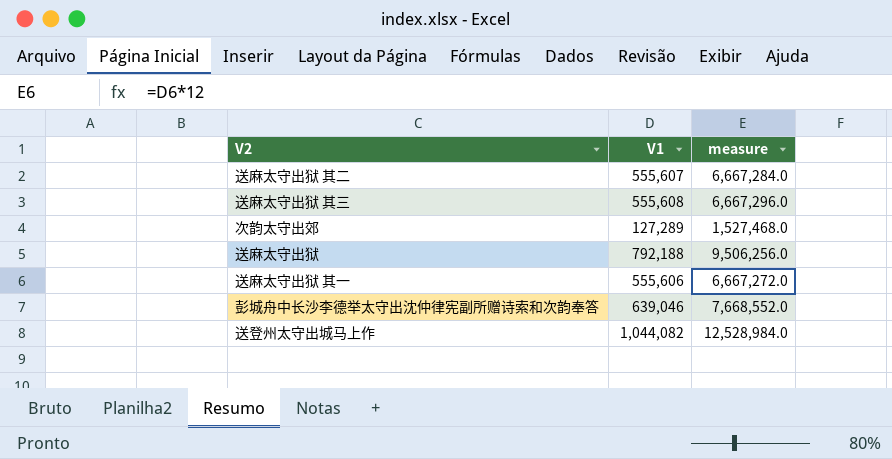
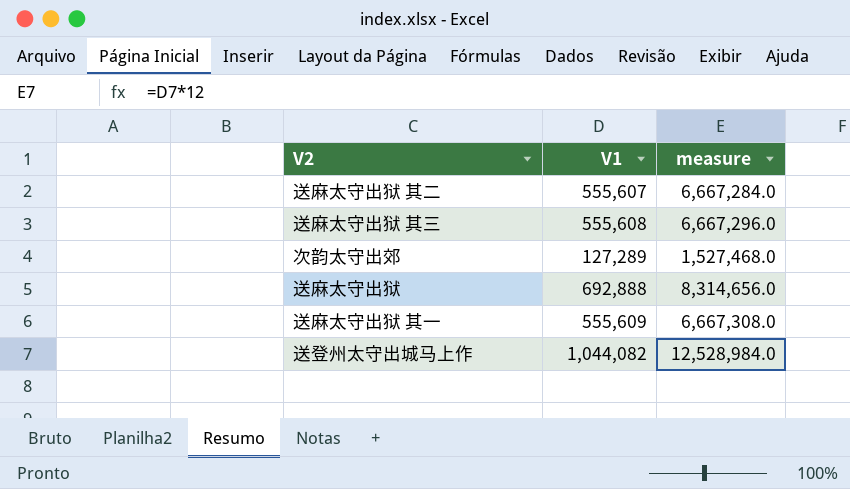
row 彭城舟中长沙李德举太守出沈仲律宪副所赠诗索和次韵奉答: 639,046 | 7,668,552.0 -> none
送麻太守出狱 | V1: 792,188 -> 692,888
送麻太守出狱 | measure: 9,506,256.0 -> 8,314,656.0
送麻太守出狱 其一 | V1: 555,606 -> 555,609
送麻太守出狱 其一 | measure: 6,667,272.0 -> 6,667,308.0

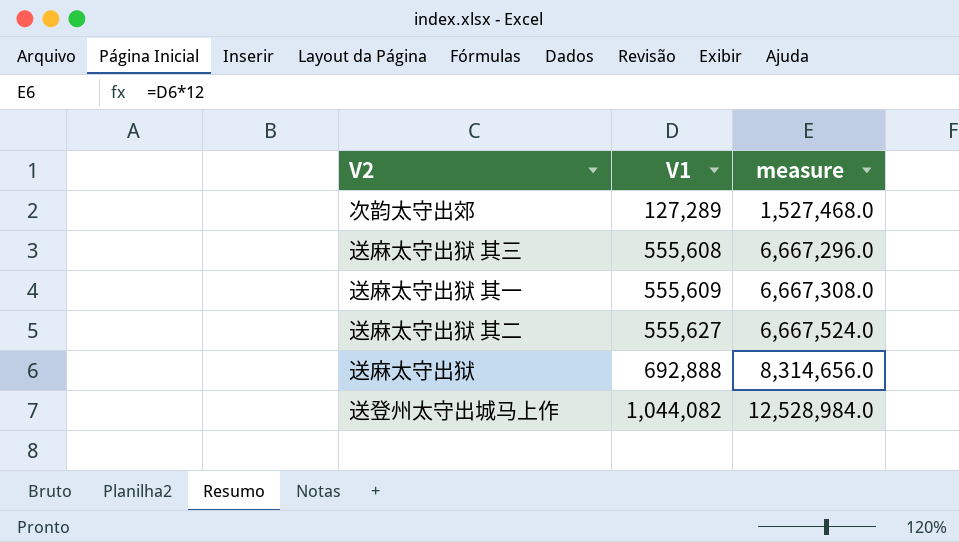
row order: none -> V1 ascending
送麻太守出狱 其二 | V1: 555,607 -> 555,627
送麻太守出狱 其二 | measure: 6,667,284.0 -> 6,667,524.0

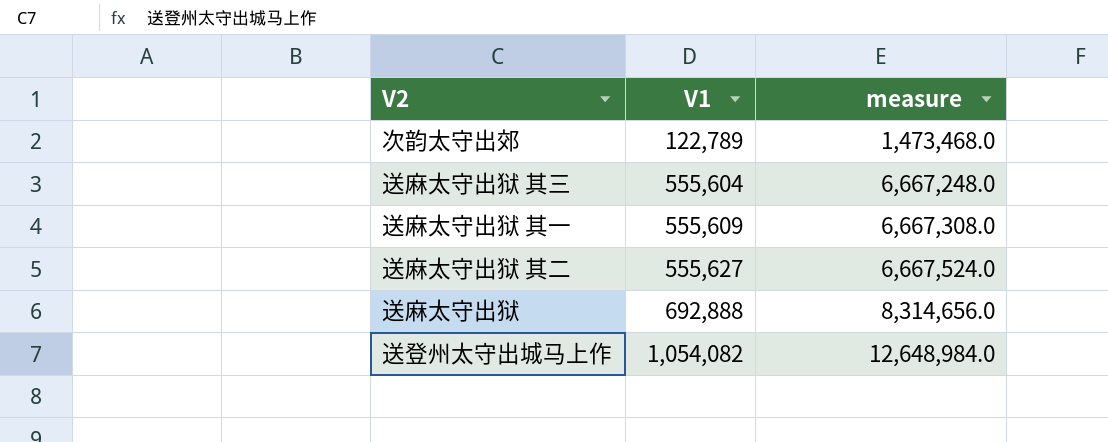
次韵太守出郊 | V1: 127,289 -> 122,789
次韵太守出郊 | measure: 1,527,468.0 -> 1,473,468.0
送麻太守出狱 其三 | V1: 555,608 -> 555,604
送麻太守出狱 其三 | measure: 6,667,296.0 -> 6,667,248.0
送登州太守出城马上作 | V1: 1,044,082 -> 1,054,082
送登州太守出城马上作 | measure: 12,528,984.0 -> 12,648,984.0

